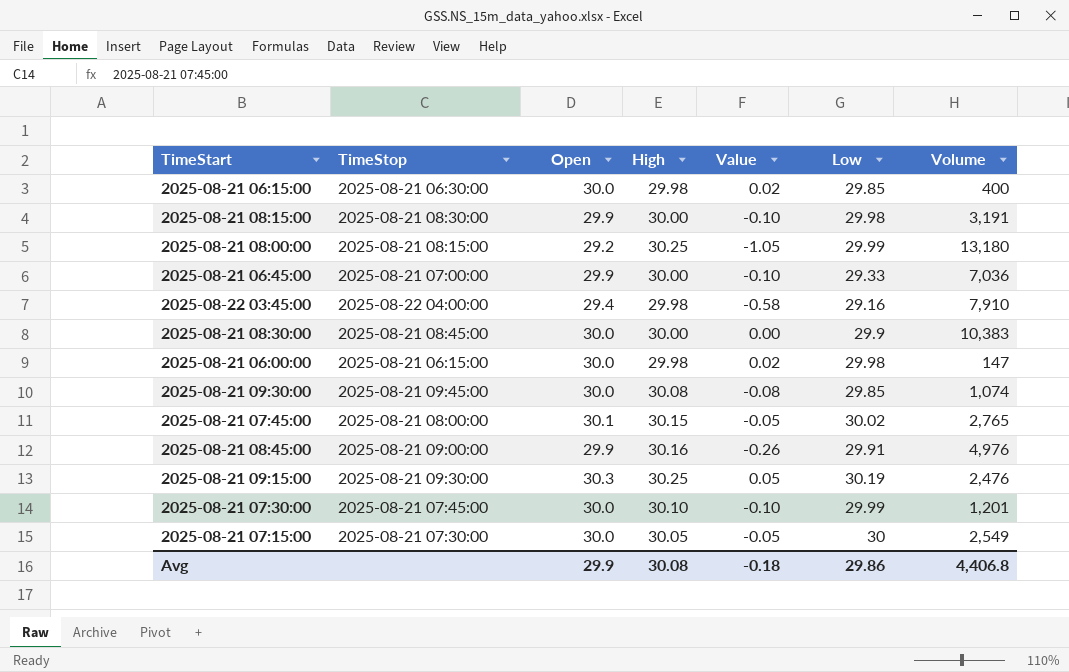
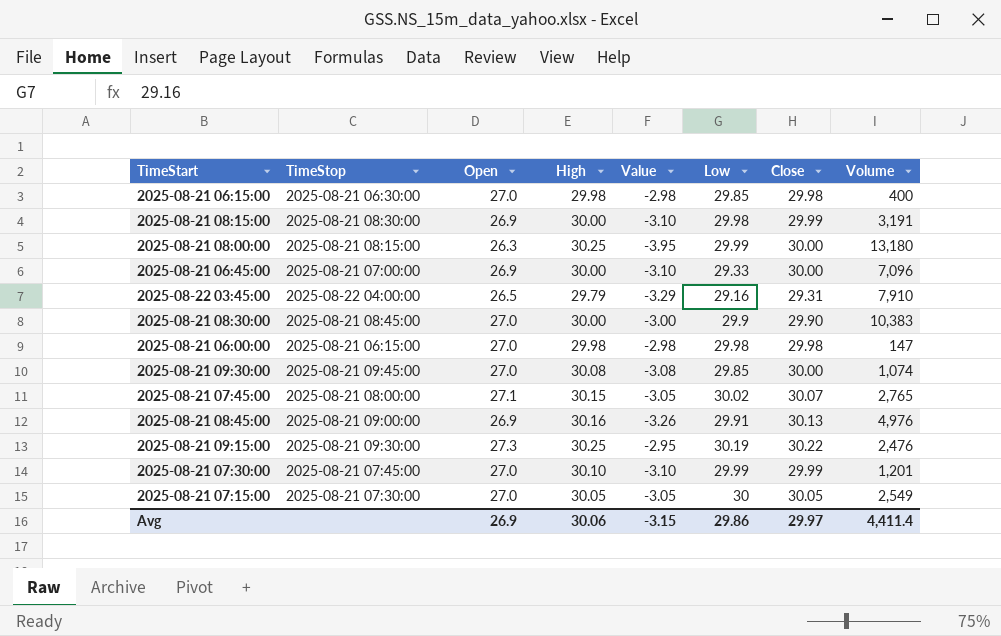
column Close | position: none -> 7
2025-08-21 06:15:00 | Open: 30.0 -> 27.0
2025-08-21 06:15:00 | Value: 0.02 -> -2.98
2025-08-21 08:15:00 | Open: 29.9 -> 26.9
2025-08-21 08:15:00 | Value: -0.10 -> -3.10
2025-08-21 08:00:00 | Open: 29.2 -> 26.3
2025-08-21 08:00:00 | Value: -1.05 -> -3.95
2025-08-21 06:45:00 | Open: 29.9 -> 26.9
2025-08-21 06:45:00 | Value: -0.10 -> -3.10
2025-08-21 06:45:00 | Volume: 7,036 -> 7,096
2025-08-22 03:45:00 | Open: 29.4 -> 26.5
2025-08-22 03:45:00 | High: 29.98 -> 29.79
2025-08-22 03:45:00 | Value: -0.58 -> -3.29
2025-08-21 08:30:00 | Open: 30.0 -> 27.0
2025-08-21 08:30:00 | Value: 0.00 -> -3.00
2025-08-21 06:00:00 | Open: 30.0 -> 27.0
2025-08-21 06:00:00 | Value: 0.02 -> -2.98
2025-08-21 09:30:00 | Open: 30.0 -> 27.0
2025-08-21 09:30:00 | Value: -0.08 -> -3.08
2025-08-21 07:45:00 | Open: 30.1 -> 27.1
2025-08-21 07:45:00 | Value: -0.05 -> -3.05
2025-08-21 08:45:00 | Open: 29.9 -> 26.9
2025-08-21 08:45:00 | Value: -0.26 -> -3.26
2025-08-21 09:15:00 | Open: 30.3 -> 27.3
2025-08-21 09:15:00 | Value: 0.05 -> -2.95
2025-08-21 07:30:00 | Open: 30.0 -> 27.0
2025-08-21 07:30:00 | Value: -0.10 -> -3.10
2025-08-21 07:15:00 | Open: 30.0 -> 27.0
2025-08-21 07:15:00 | Value: -0.05 -> -3.05
Avg | Open: 29.9 -> 26.9
Avg | High: 30.08 -> 30.06
Avg | Value: -0.18 -> -3.15
Avg | Volume: 4,406.8 -> 4,411.4

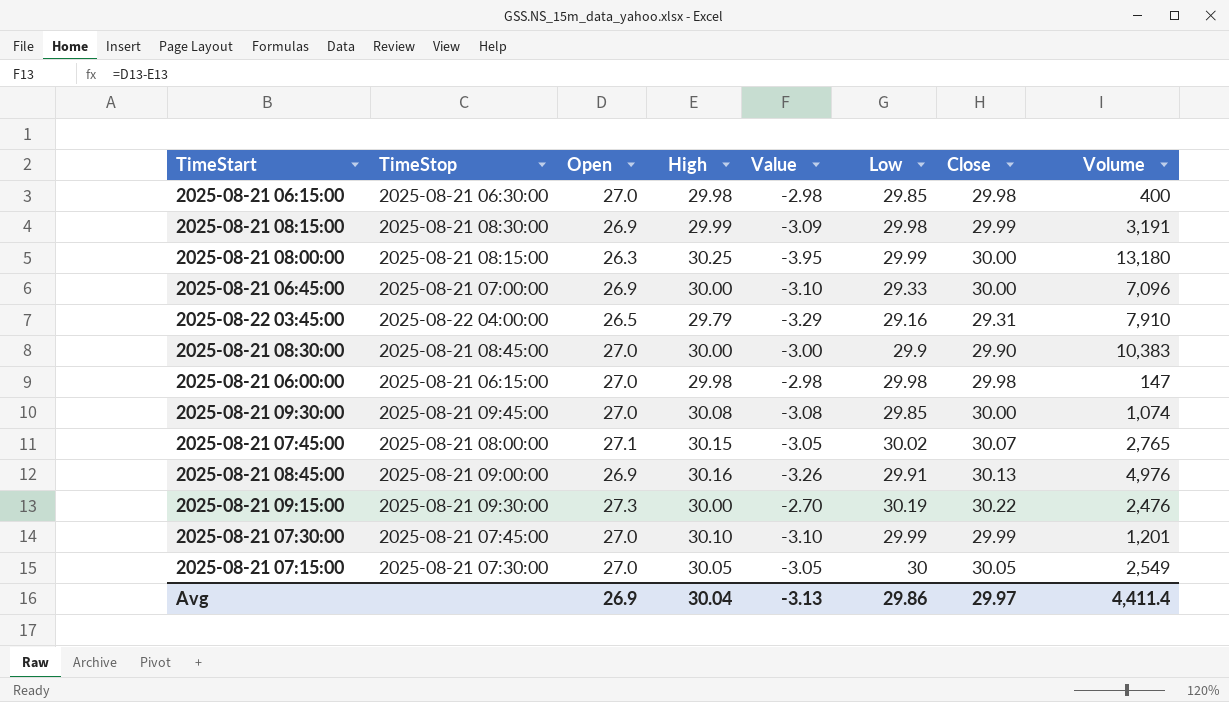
2025-08-21 08:15:00 | High: 30.00 -> 29.99
2025-08-21 08:15:00 | Value: -3.10 -> -3.09
2025-08-21 09:15:00 | High: 30.25 -> 30.00
2025-08-21 09:15:00 | Value: -2.95 -> -2.70
Avg | High: 30.06 -> 30.04
Avg | Value: -3.15 -> -3.13

